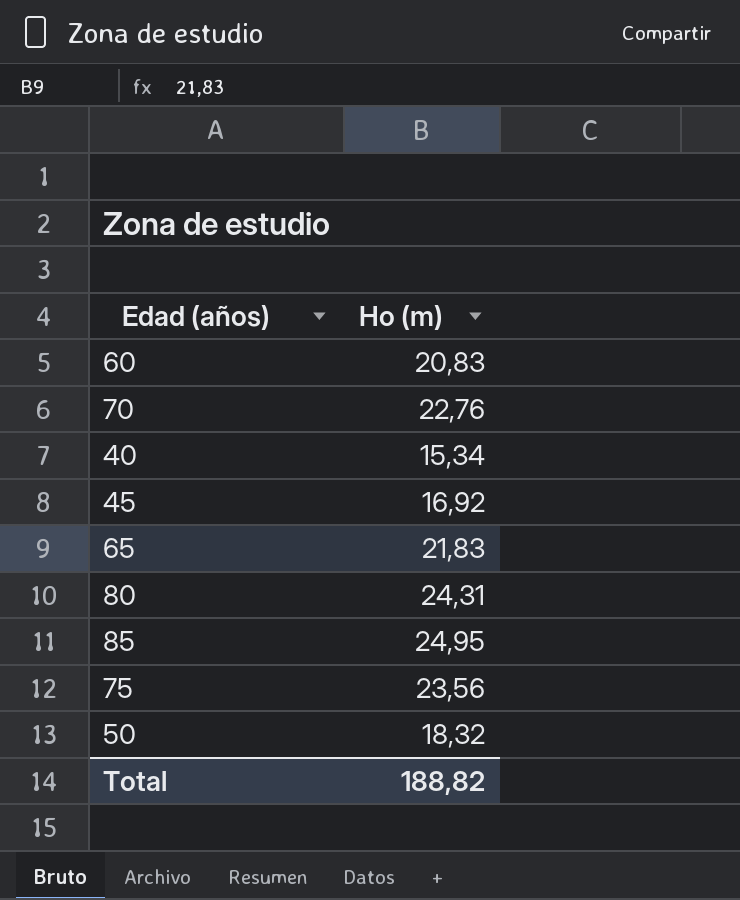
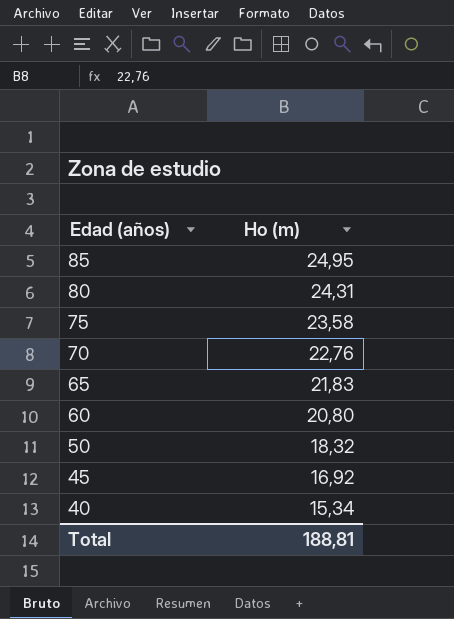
row order: none -> Edad (años) descending
75 | Ho (m): 23,56 -> 23,58
60 | Ho (m): 20,83 -> 20,80
Total | Ho (m): 188,82 -> 188,81

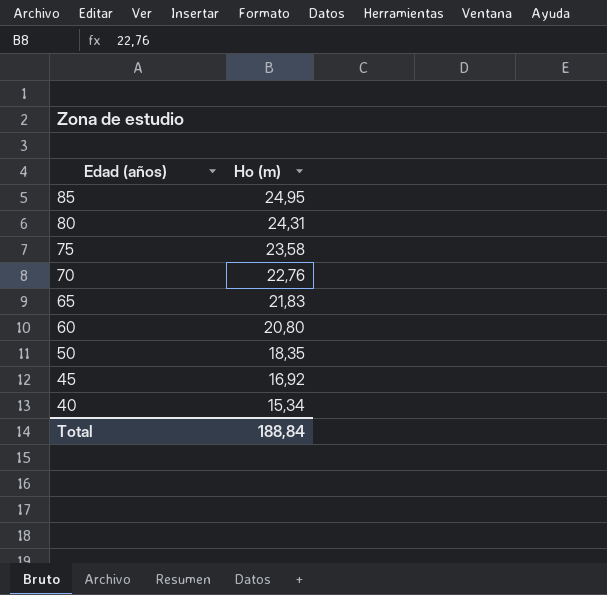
50 | Ho (m): 18,32 -> 18,35
Total | Ho (m): 188,81 -> 188,84

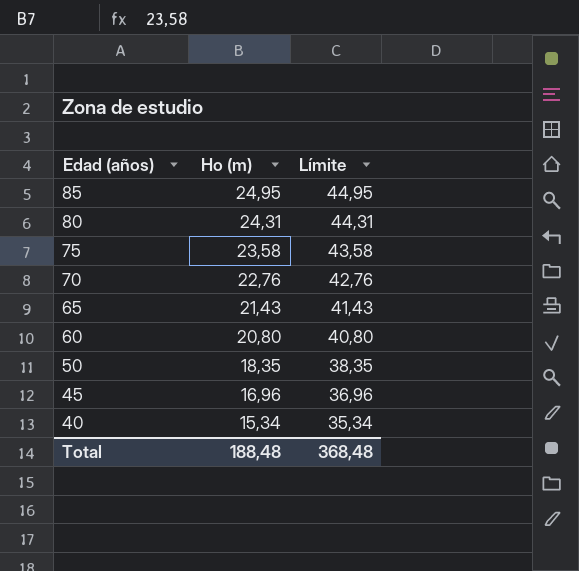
column Límite | formula: none -> [Ho (m)] + 20
65 | Ho (m): 21,83 -> 21,43
45 | Ho (m): 16,92 -> 16,96
Total | Ho (m): 188,84 -> 188,48

